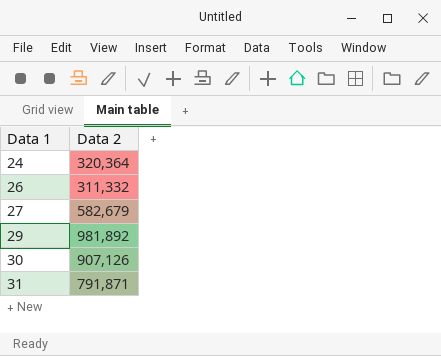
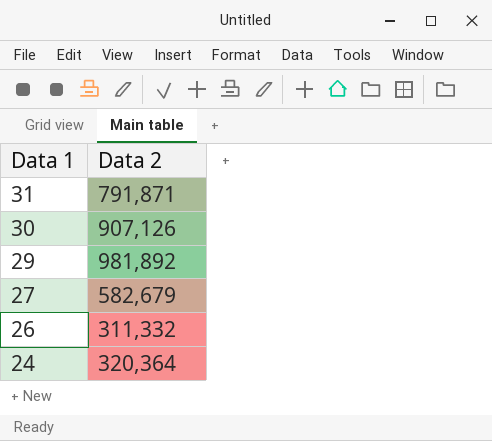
row order: Data 1 ascending -> Data 1 descending

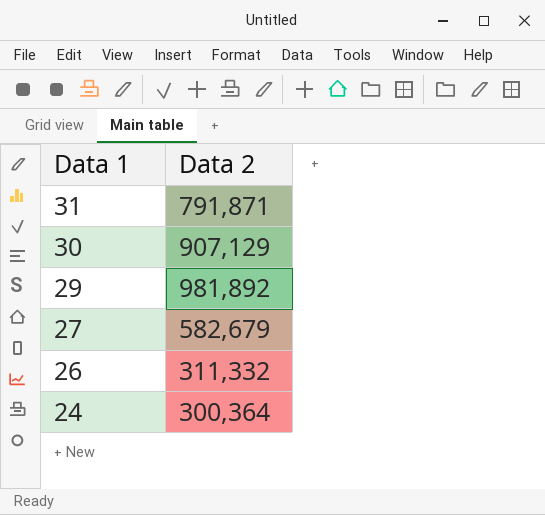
30 | Data 2: 907,126 -> 907,129
24 | Data 2: 320,364 -> 300,364

